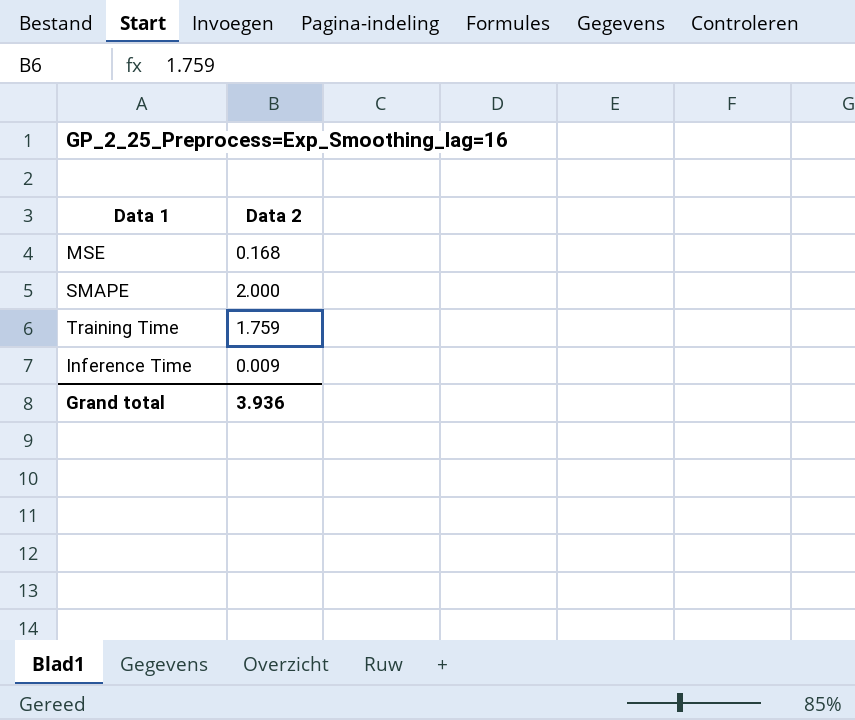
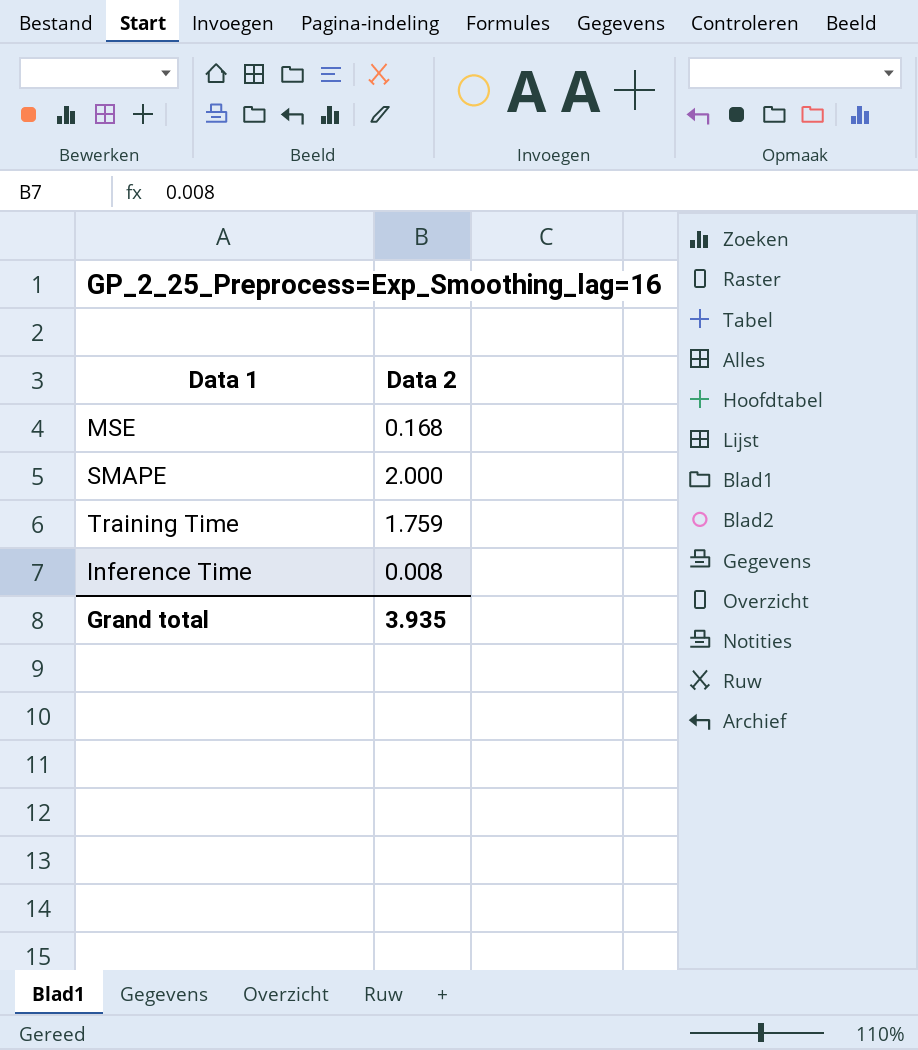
Inference Time | Data 2: 0.009 -> 0.008
Grand total | Data 2: 3.936 -> 3.935

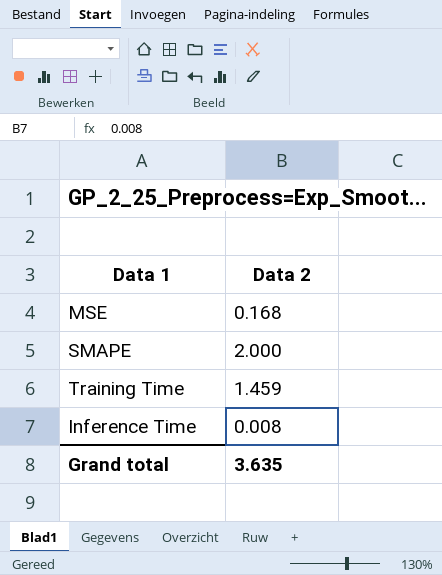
Training Time | Data 2: 1.759 -> 1.459
Grand total | Data 2: 3.935 -> 3.635

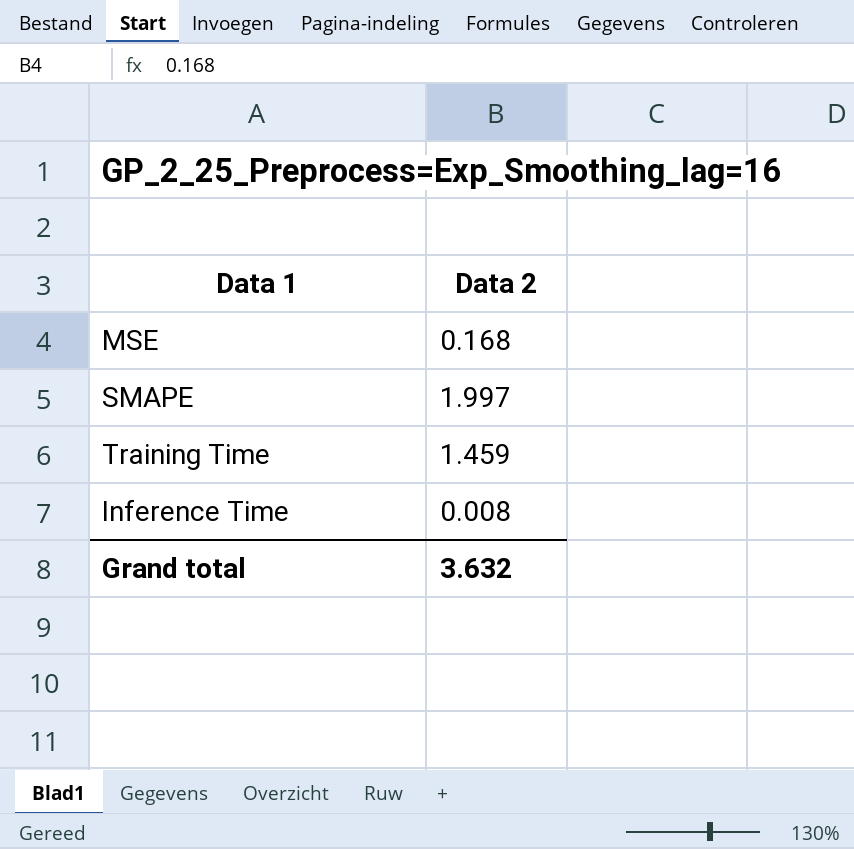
SMAPE | Data 2: 2.000 -> 1.997
Grand total | Data 2: 3.635 -> 3.632

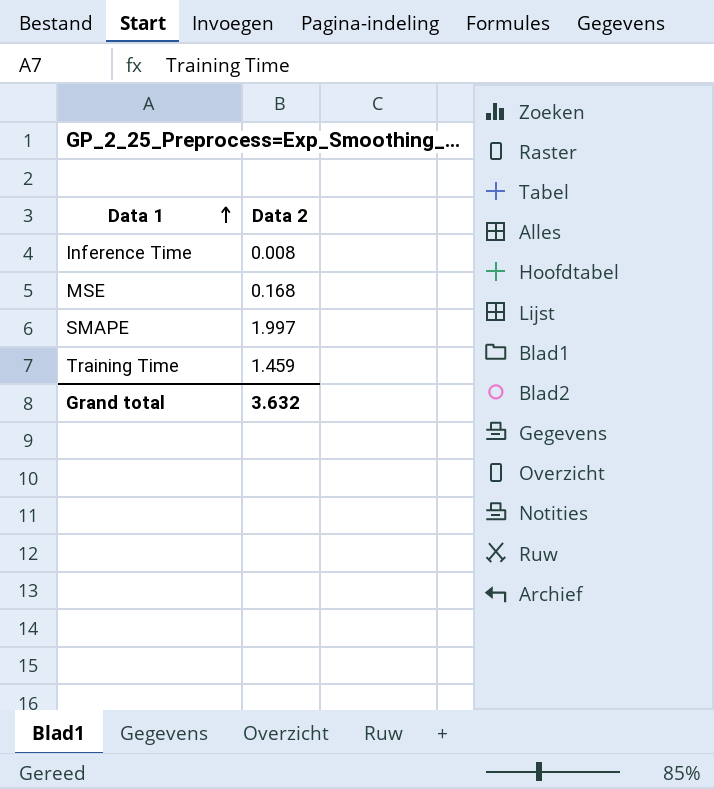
row order: none -> Data 1 ascending

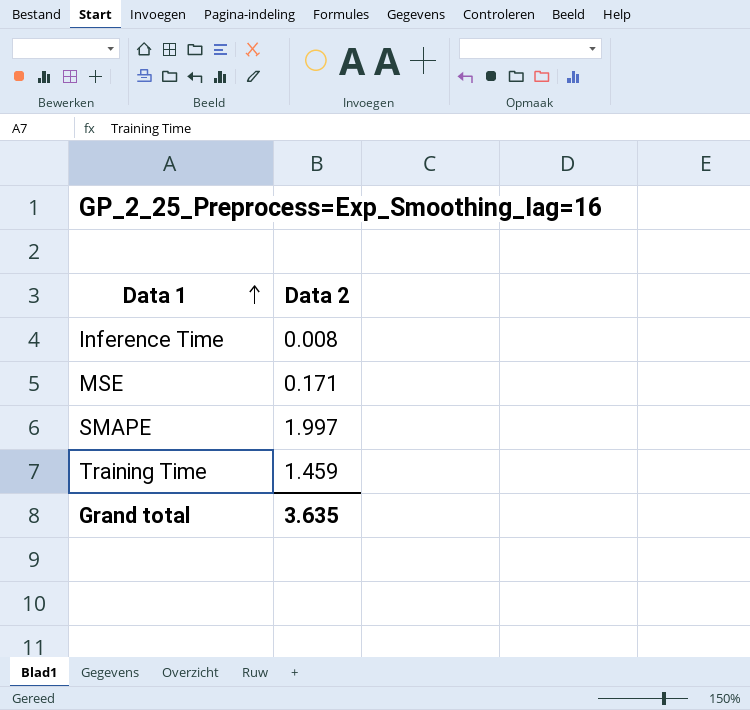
MSE | Data 2: 0.168 -> 0.171
Grand total | Data 2: 3.632 -> 3.635

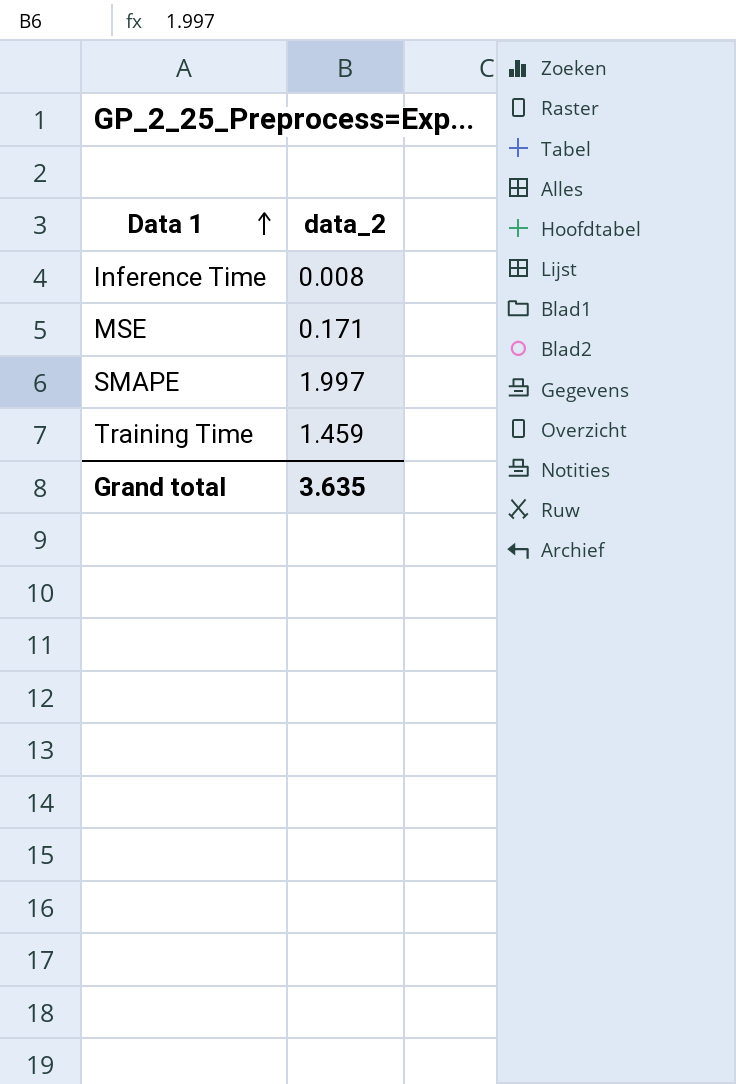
column name: Data 2 -> data_2

